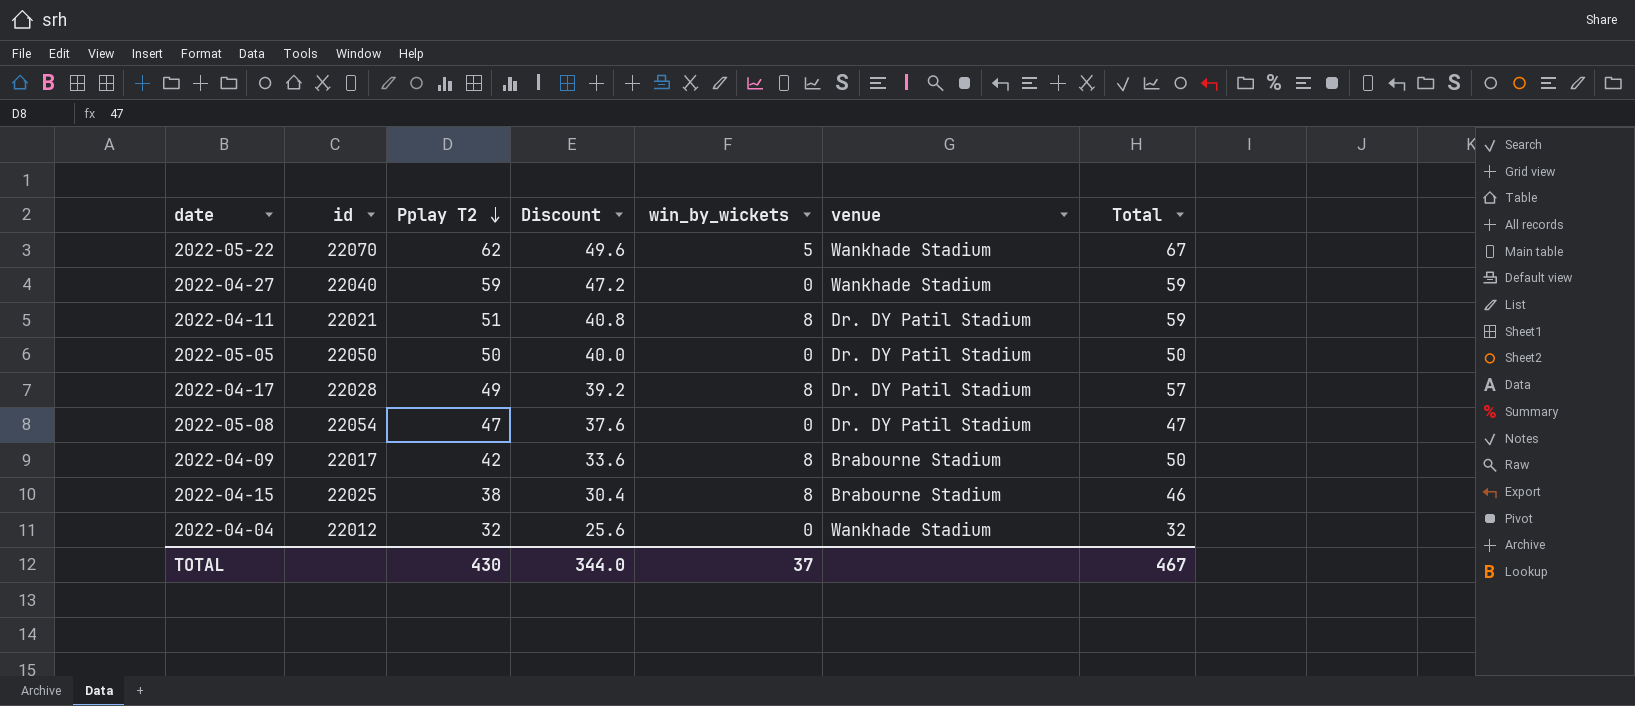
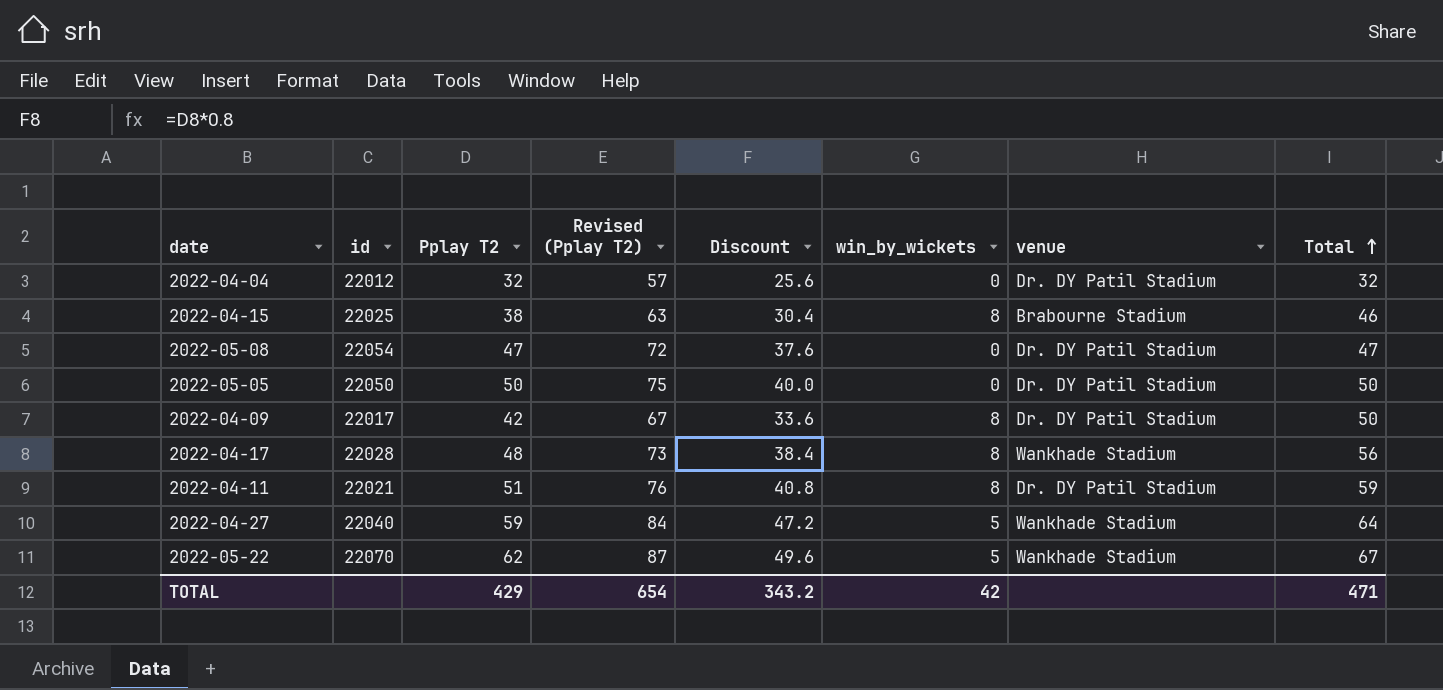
row order: Pplay T2 descending -> Total ascending
column Revised (Pplay T2) | formula: none -> [Pplay T2] + 25
2022-04-04 | venue: Wankhade Stadium -> Dr. DY Patil Stadium
2022-04-09 | venue: Brabourne Stadium -> Dr. DY Patil Stadium
2022-04-17 | Pplay T2: 49 -> 48
2022-04-17 | Discount: 39.2 -> 38.4
2022-04-17 | venue: Dr. DY Patil Stadium -> Wankhade Stadium
2022-04-17 | Total: 57 -> 56
2022-04-27 | win_by_wickets: 0 -> 5
2022-04-27 | Total: 59 -> 64
TOTAL | Pplay T2: 430 -> 429
TOTAL | Discount: 344.0 -> 343.2
TOTAL | win_by_wickets: 37 -> 42
TOTAL | Total: 467 -> 471

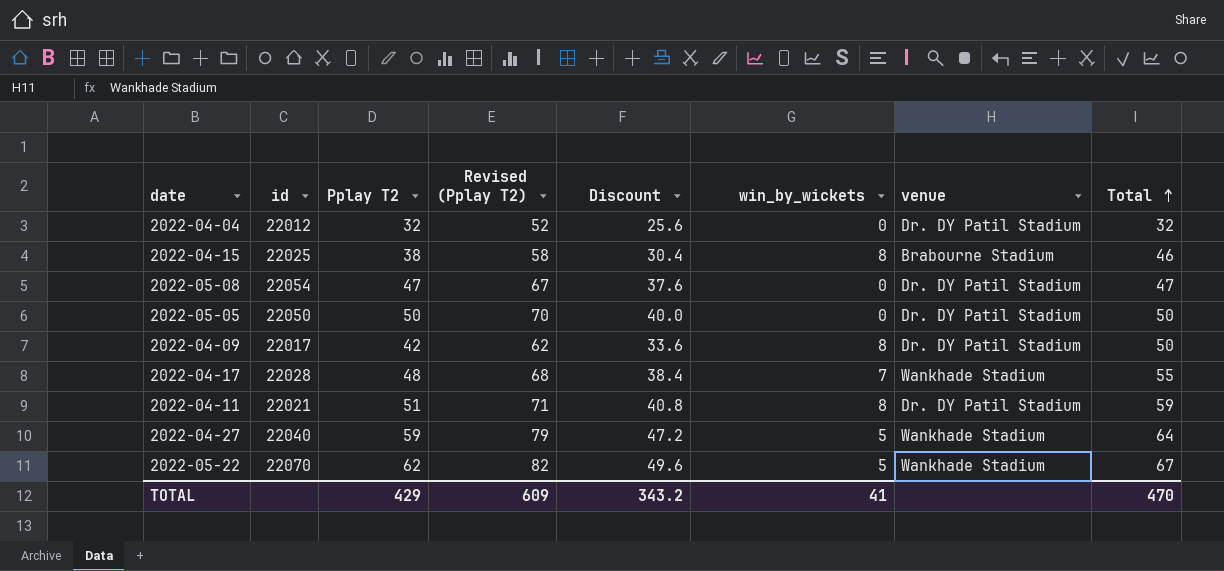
column Revised (Pplay T2) | formula: [Pplay T2] + 25 -> [Pplay T2] + 20
2022-04-17 | win_by_wickets: 8 -> 7
2022-04-17 | Total: 56 -> 55
TOTAL | Revised (Pplay T2): 654 -> 609
TOTAL | win_by_wickets: 42 -> 41
TOTAL | Total: 471 -> 470

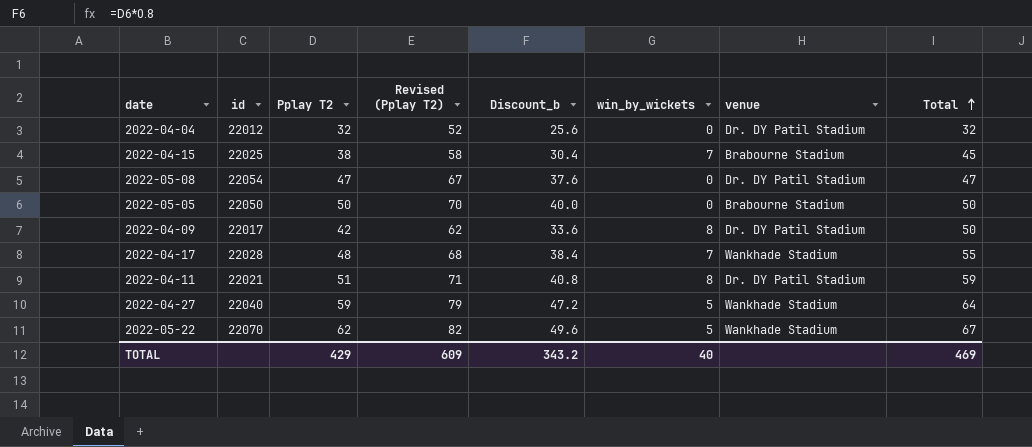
column name: Discount -> Discount_b
2022-04-15 | win_by_wickets: 8 -> 7
2022-04-15 | Total: 46 -> 45
2022-05-05 | venue: Dr. DY Patil Stadium -> Brabourne Stadium
TOTAL | win_by_wickets: 41 -> 40
TOTAL | Total: 470 -> 469

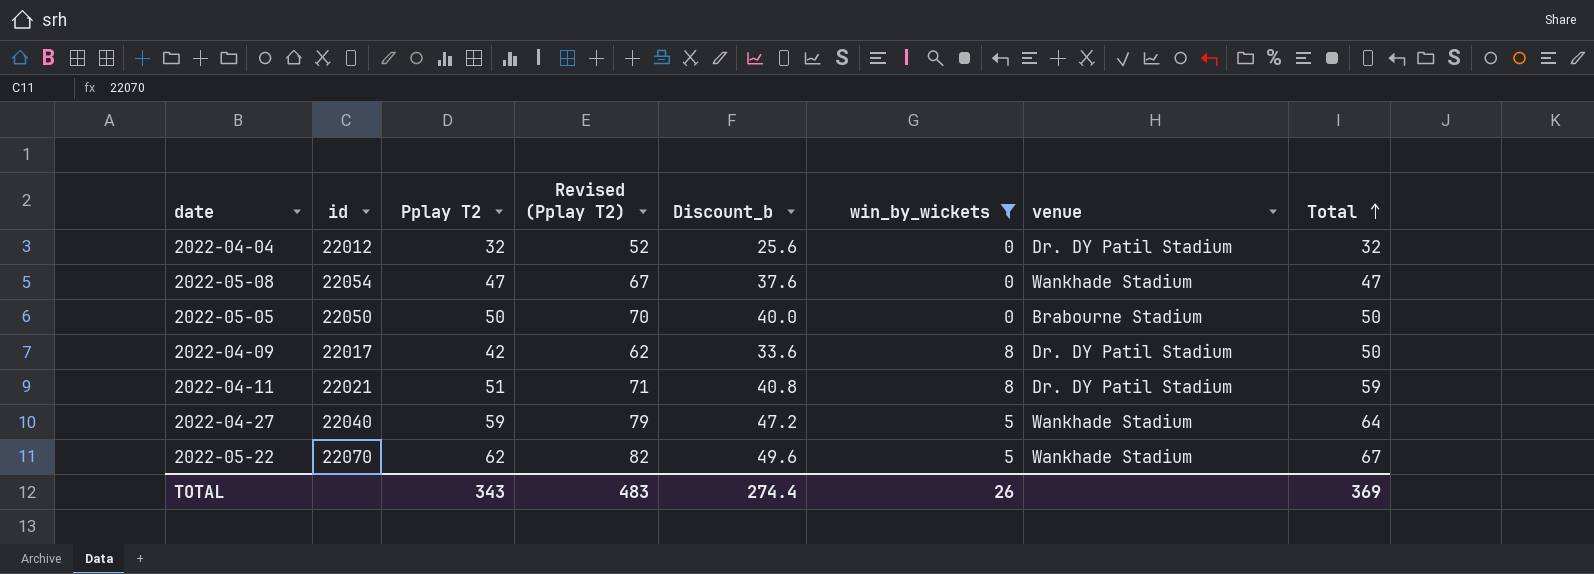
filter: none -> win_by_wickets != 7
2022-05-08 | venue: Dr. DY Patil Stadium -> Wankhade Stadium
TOTAL | Pplay T2: 429 -> 343
TOTAL | Revised (Pplay T2): 609 -> 483
TOTAL | Discount_b: 343.2 -> 274.4
TOTAL | win_by_wickets: 40 -> 26
TOTAL | Total: 469 -> 369

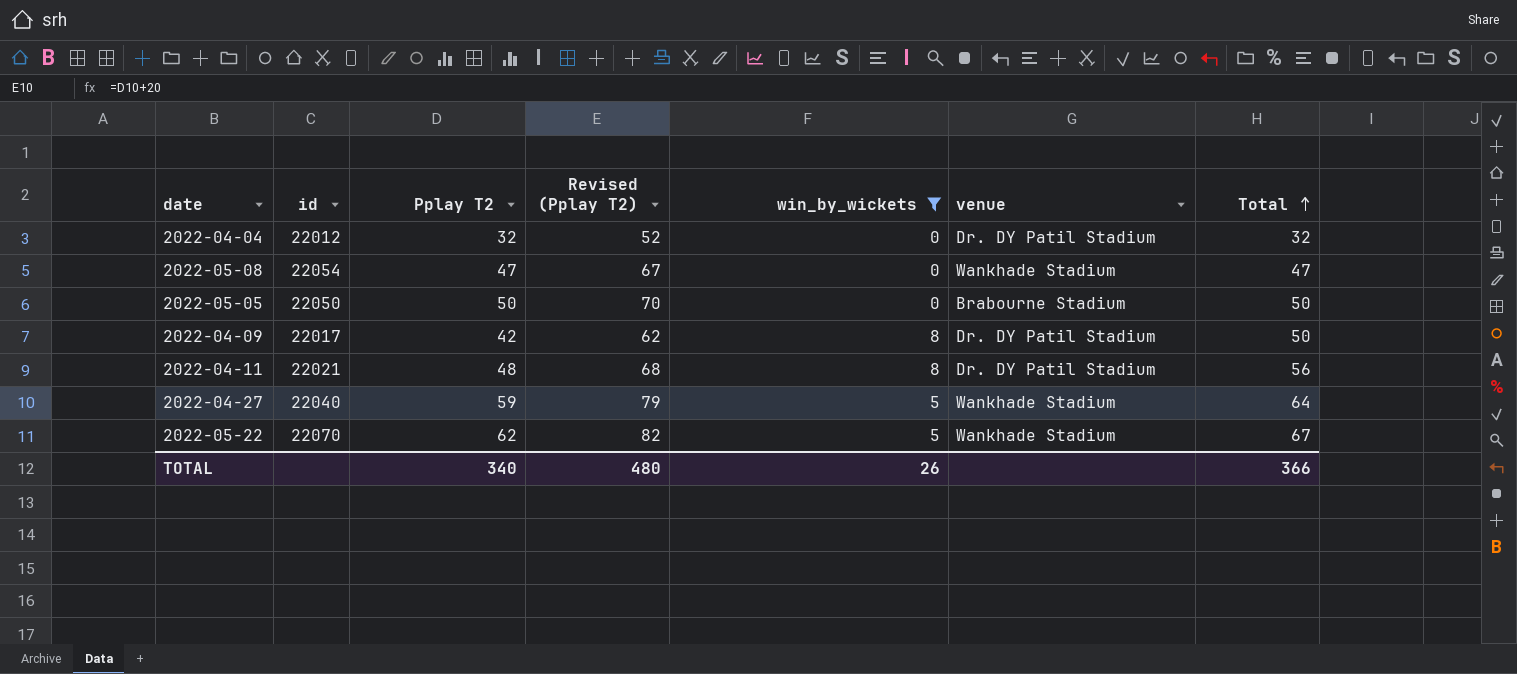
column Discount_b | formula: [Pplay T2] * 0.8 -> none
2022-04-11 | Pplay T2: 51 -> 48
2022-04-11 | Revised (Pplay T2): 71 -> 68
2022-04-11 | Total: 59 -> 56
TOTAL | Pplay T2: 343 -> 340
TOTAL | Revised (Pplay T2): 483 -> 480
TOTAL | Total: 369 -> 366

